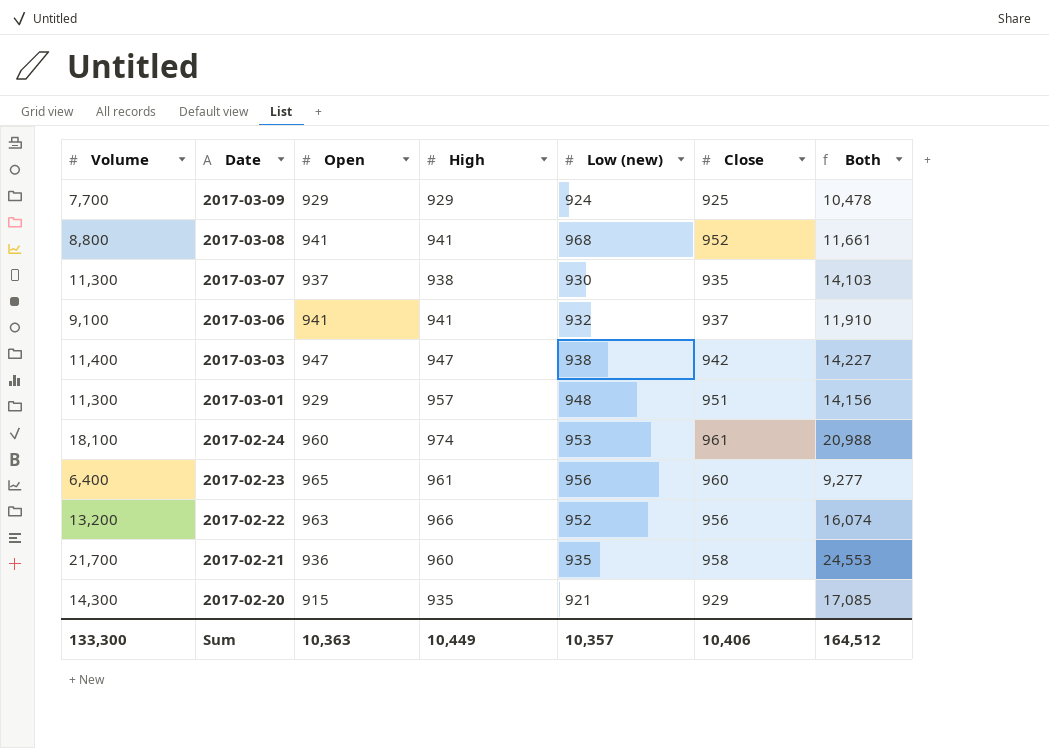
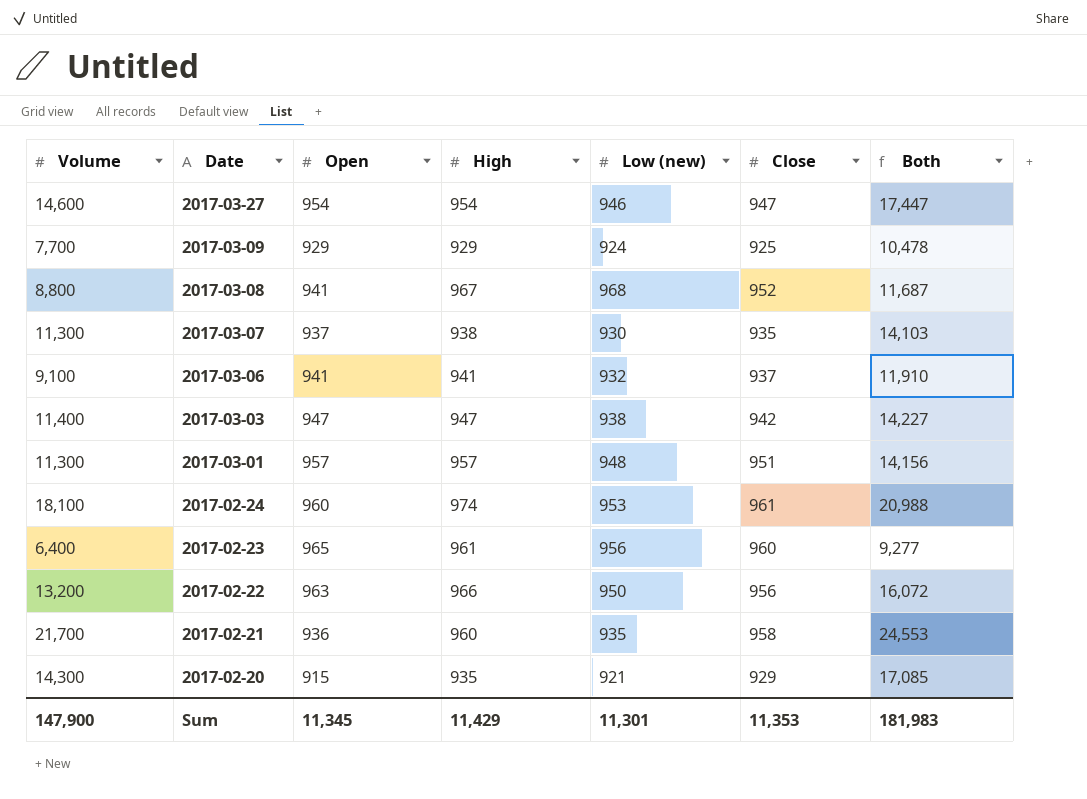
row 2017-03-27: none -> 14,600 | 954 | 954 | 946 | 947 | 17,447
2017-03-08 | High: 941 -> 967
2017-03-08 | Both: 11,661 -> 11,687
2017-03-01 | Open: 929 -> 957
2017-02-22 | Low (new): 952 -> 950
2017-02-22 | Both: 16,074 -> 16,072
Sum | Volume: 133,300 -> 147,900
Sum | Open: 10,363 -> 11,345
Sum | High: 10,449 -> 11,429
Sum | Low (new): 10,357 -> 11,301
Sum | Close: 10,406 -> 11,353
Sum | Both: 164,512 -> 181,983

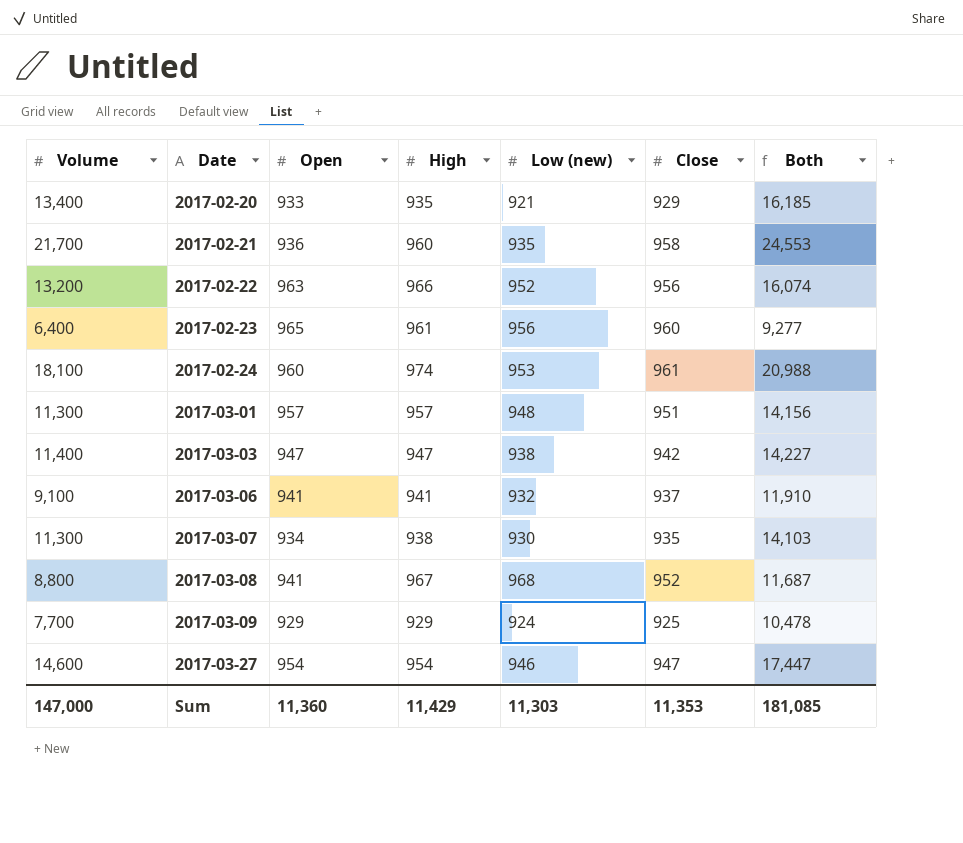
row order: Date descending -> Date ascending
2017-02-20 | Volume: 14,300 -> 13,400
2017-02-20 | Open: 915 -> 933
2017-02-20 | Both: 17,085 -> 16,185
2017-02-22 | Low (new): 950 -> 952
2017-02-22 | Both: 16,072 -> 16,074
2017-03-07 | Open: 937 -> 934
Sum | Volume: 147,900 -> 147,000
Sum | Open: 11,345 -> 11,360
Sum | Low (new): 11,301 -> 11,303
Sum | Both: 181,983 -> 181,085

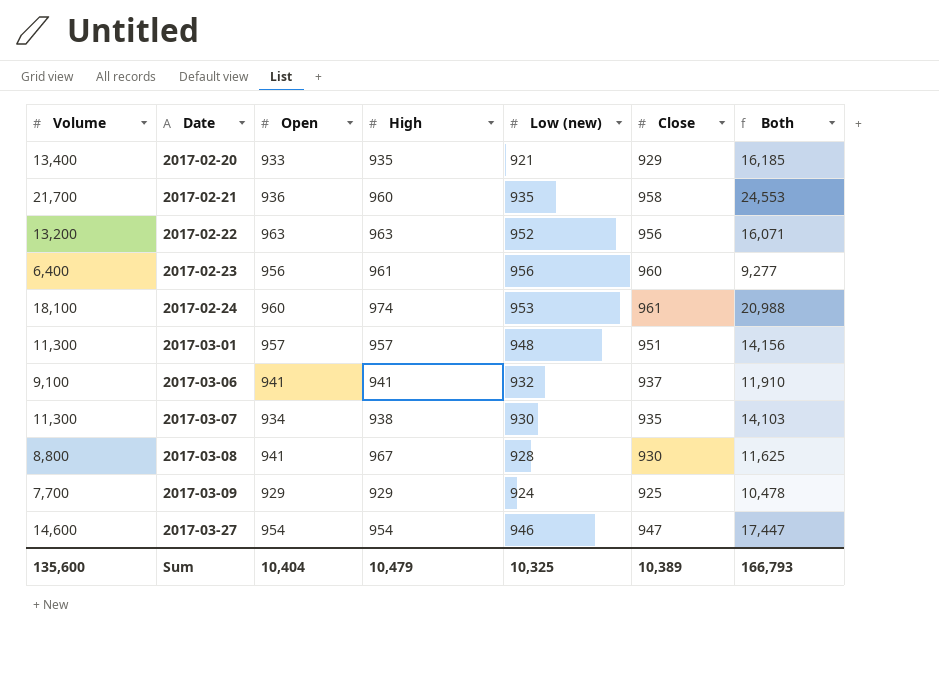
row 2017-03-03: 11,400 | 947 | 947 | 938 | 942 | 14,227 -> none
2017-02-22 | High: 966 -> 963
2017-02-22 | Both: 16,074 -> 16,071
2017-02-23 | Open: 965 -> 956
2017-03-08 | Low (new): 968 -> 928
2017-03-08 | Close: 952 -> 930
2017-03-08 | Both: 11,687 -> 11,625
Sum | Volume: 147,000 -> 135,600
Sum | Open: 11,360 -> 10,404
Sum | High: 11,429 -> 10,479
Sum | Low (new): 11,303 -> 10,325
Sum | Close: 11,353 -> 10,389
Sum | Both: 181,085 -> 166,793

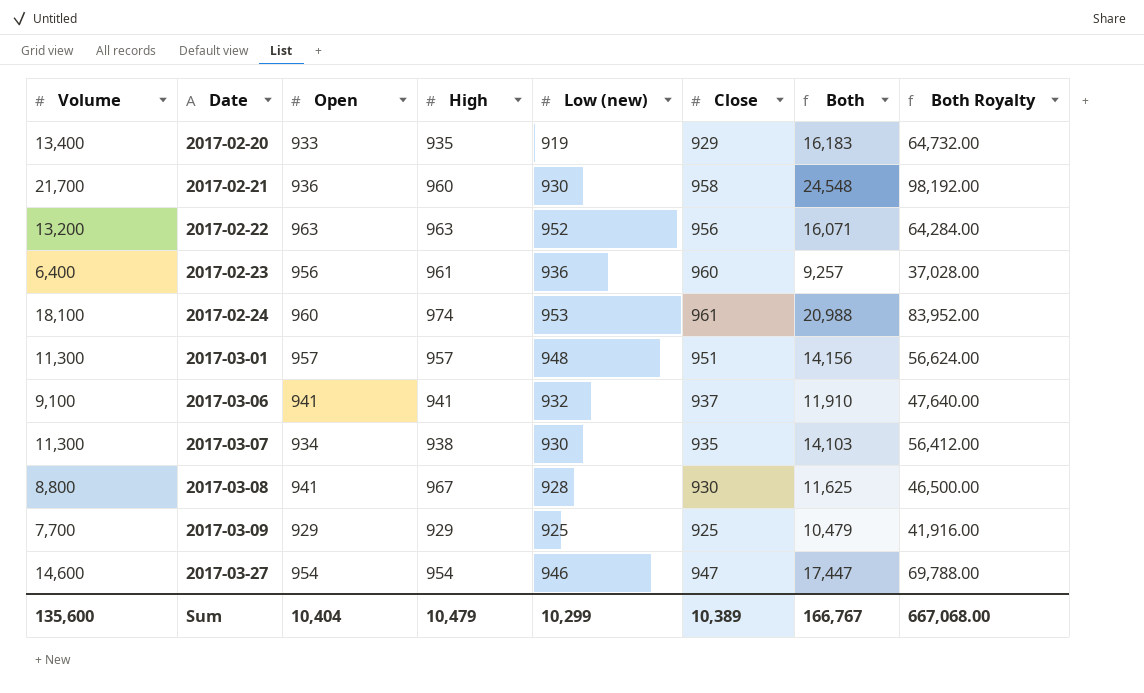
column Both Royalty | formula: none -> [Both] * 4
2017-02-20 | Low (new): 921 -> 919
2017-02-20 | Both: 16,185 -> 16,183
2017-02-21 | Low (new): 935 -> 930
2017-02-21 | Both: 24,553 -> 24,548
2017-02-23 | Low (new): 956 -> 936
2017-02-23 | Both: 9,277 -> 9,257
2017-03-09 | Low (new): 924 -> 925
2017-03-09 | Both: 10,478 -> 10,479
Sum | Low (new): 10,325 -> 10,299
Sum | Both: 166,793 -> 166,767

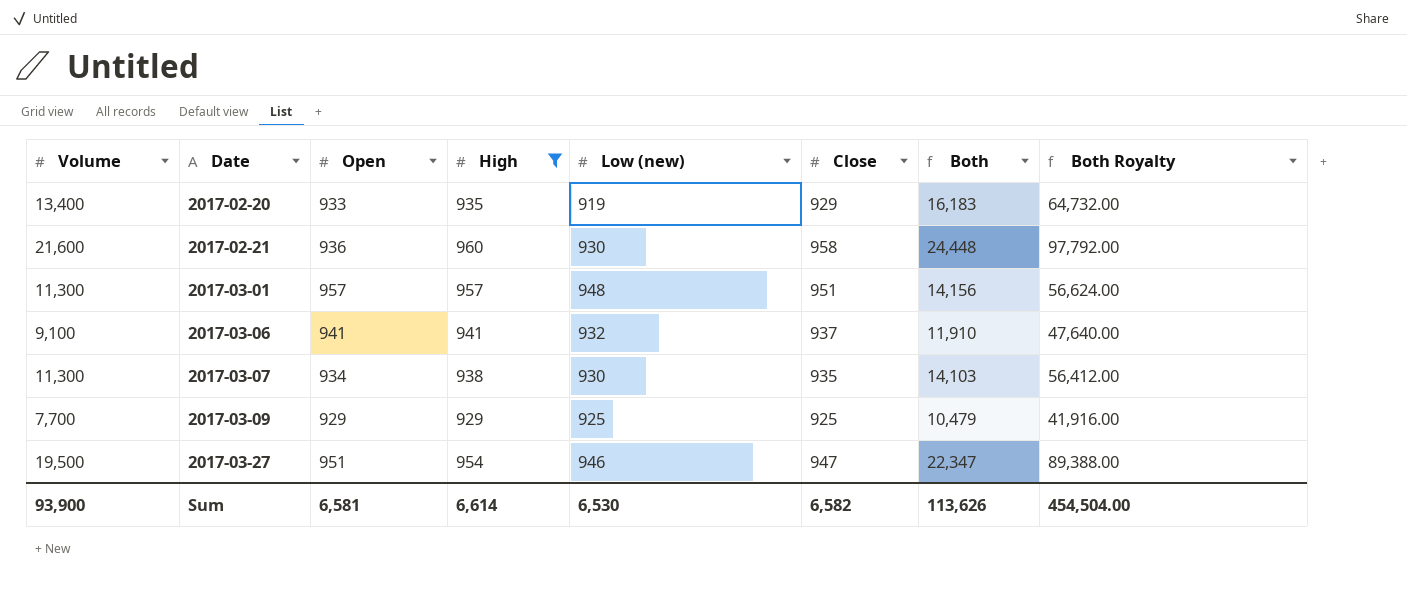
filter: none -> High <= 960
2017-02-21 | Volume: 21,700 -> 21,600
2017-02-21 | Both: 24,548 -> 24,448
2017-02-21 | Both Royalty: 98,192.00 -> 97,792.00
2017-03-27 | Volume: 14,600 -> 19,500
2017-03-27 | Open: 954 -> 951
2017-03-27 | Both: 17,447 -> 22,347
2017-03-27 | Both Royalty: 69,788.00 -> 89,388.00
Sum | Volume: 135,600 -> 93,900
Sum | Open: 10,404 -> 6,581
Sum | High: 10,479 -> 6,614
Sum | Low (new): 10,299 -> 6,530
Sum | Close: 10,389 -> 6,582
Sum | Both: 166,767 -> 113,626
Sum | Both Royalty: 667,068.00 -> 454,504.00

